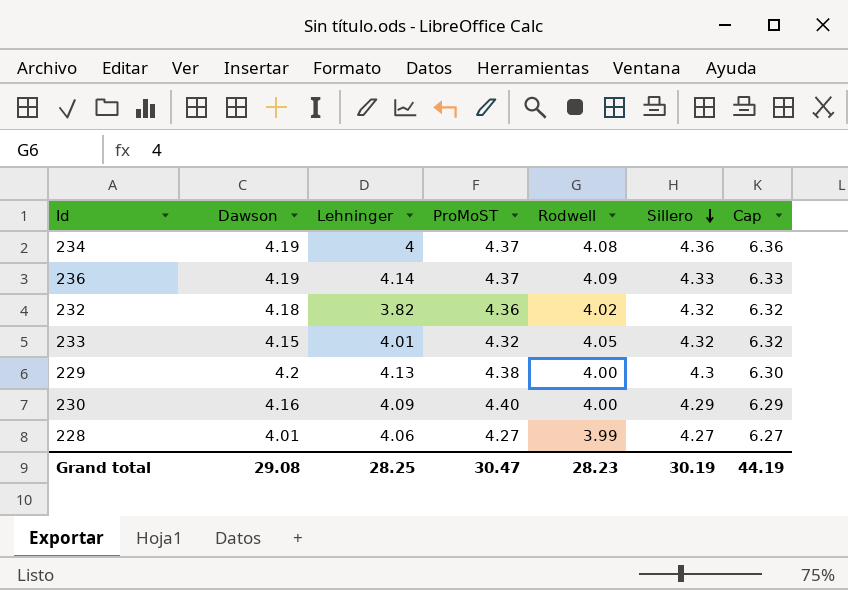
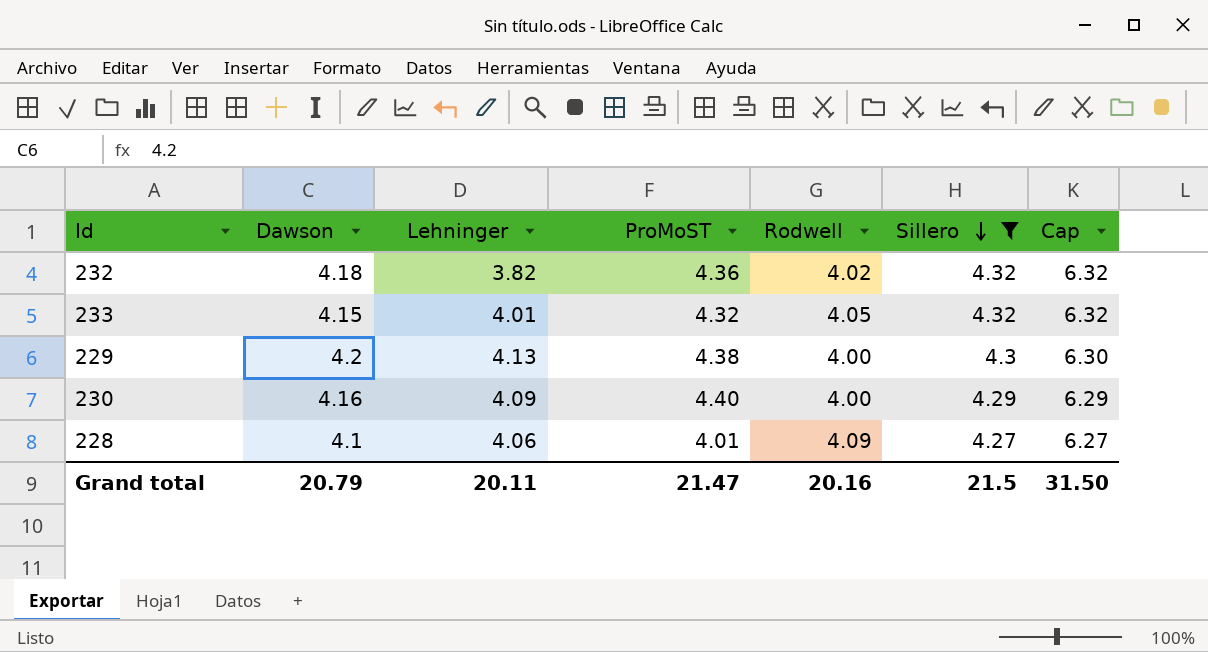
filter: none -> Sillero <= 4.32
228 | Dawson: 4.01 -> 4.1
228 | ProMoST: 4.27 -> 4.01
228 | Rodwell: 3.99 -> 4.09
Grand total | Dawson: 29.08 -> 20.79
Grand total | Lehninger: 28.25 -> 20.11
Grand total | ProMoST: 30.47 -> 21.47
Grand total | Rodwell: 28.23 -> 20.16
Grand total | Sillero: 30.19 -> 21.5
Grand total | Cap: 44.19 -> 31.50

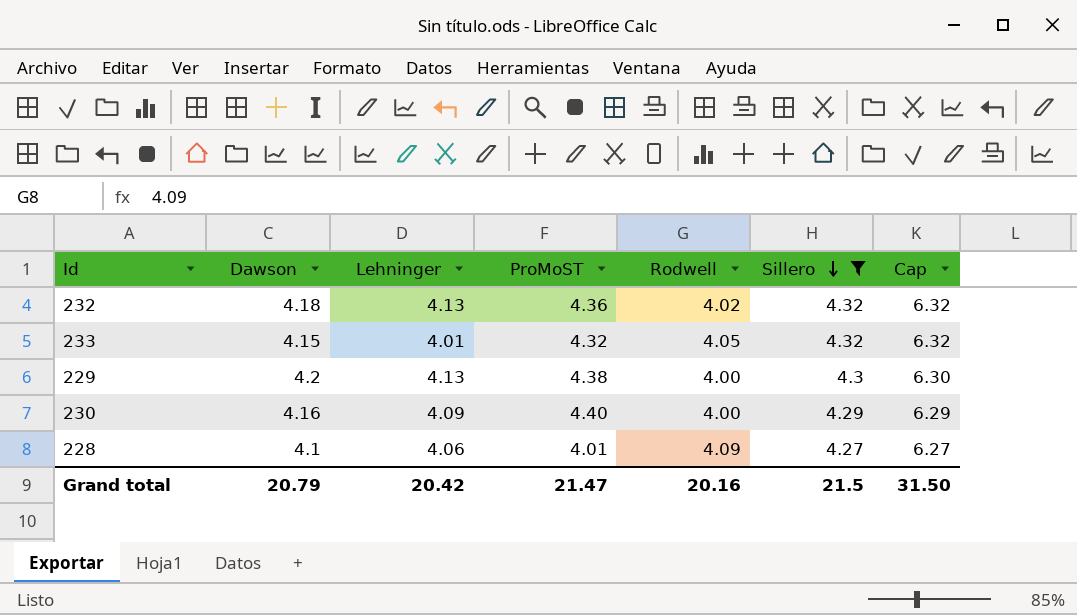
232 | Lehninger: 3.82 -> 4.13
Grand total | Lehninger: 20.11 -> 20.42

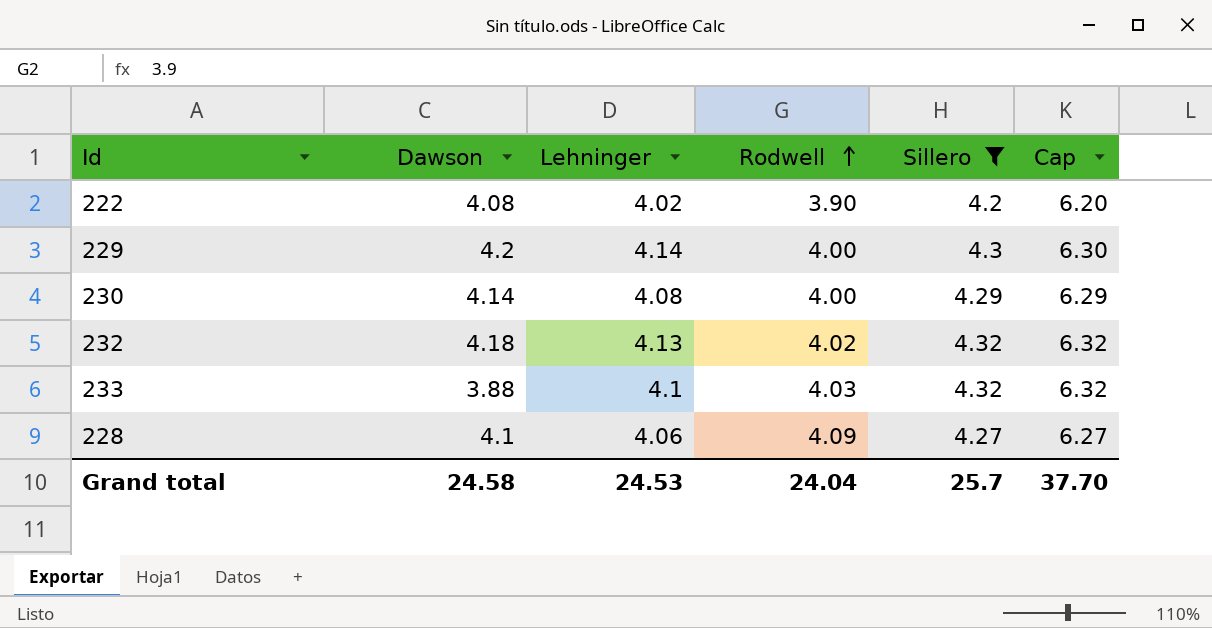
row order: Sillero descending -> Rodwell ascending
column ProMoST | position: 4 -> none
row 222: none -> 4.08 | 4.02 | 3.90 | 4.2 | 6.20
229 | Lehninger: 4.13 -> 4.14
230 | Dawson: 4.16 -> 4.14
230 | Lehninger: 4.09 -> 4.08
233 | Dawson: 4.15 -> 3.88
233 | Lehninger: 4.01 -> 4.1
233 | Rodwell: 4.05 -> 4.03
Grand total | Dawson: 20.79 -> 24.58
Grand total | Lehninger: 20.42 -> 24.53
Grand total | Rodwell: 20.16 -> 24.04
Grand total | Sillero: 21.5 -> 25.7
Grand total | Cap: 31.50 -> 37.70

